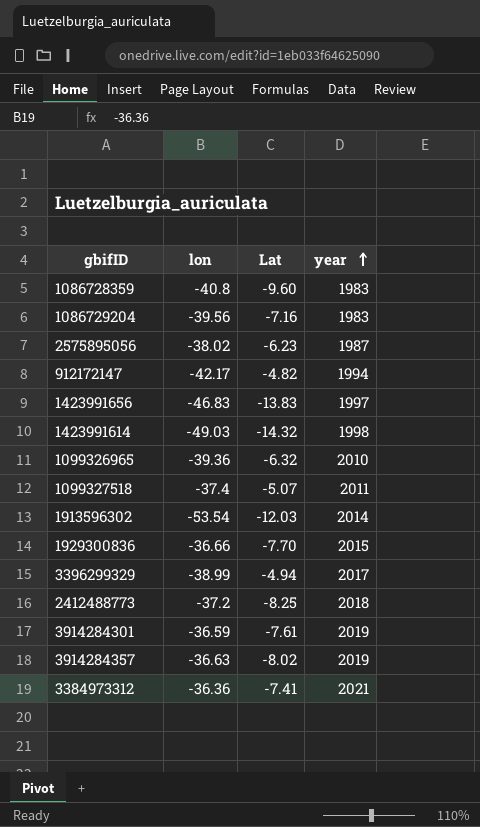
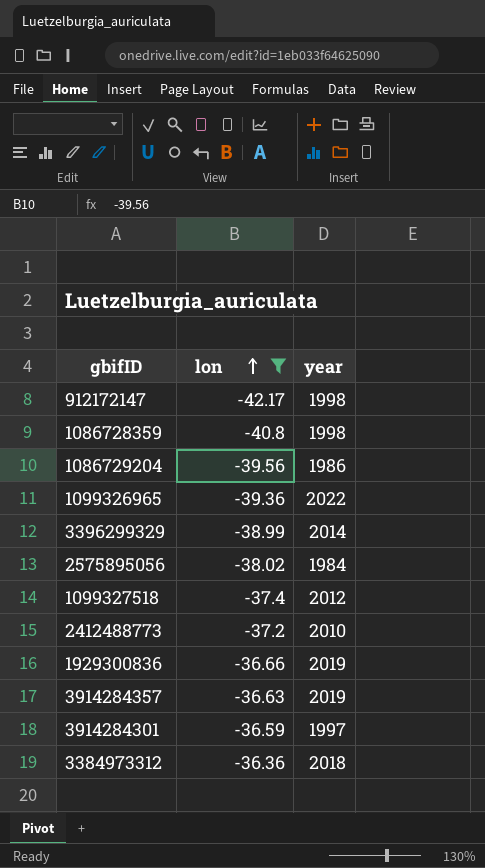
filter: none -> lon >= -42.17
row order: year ascending -> lon ascending
column Lat | position: 3 -> none
912172147 | year: 1994 -> 1998
1086728359 | year: 1983 -> 1998
1086729204 | year: 1983 -> 1986
1099326965 | year: 2010 -> 2022
3396299329 | year: 2017 -> 2014
2575895056 | year: 1987 -> 1984
1099327518 | year: 2011 -> 2012
2412488773 | year: 2018 -> 2010
1929300836 | year: 2015 -> 2019
3914284301 | year: 2019 -> 1997
3384973312 | year: 2021 -> 2018

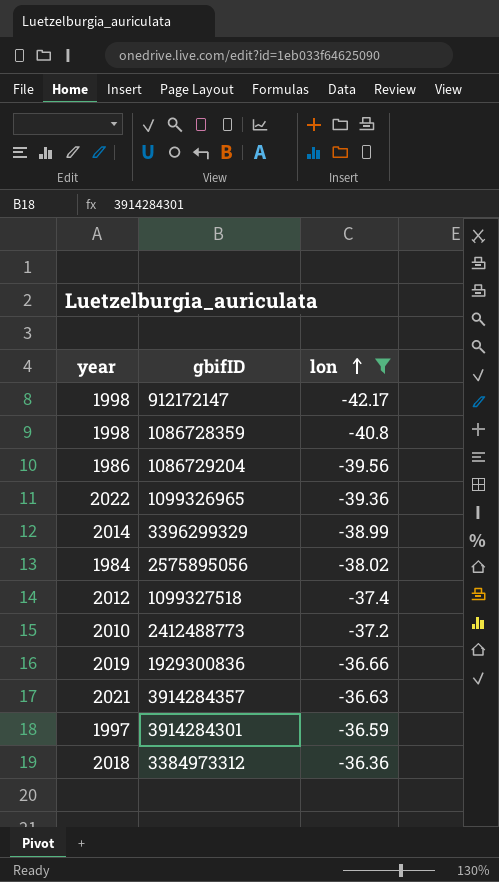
column year | position: 3 -> 1
3914284357 | year: 2019 -> 2021

